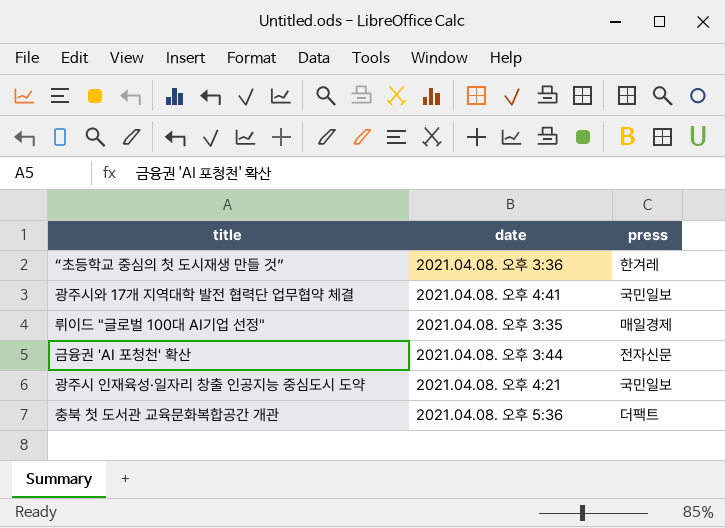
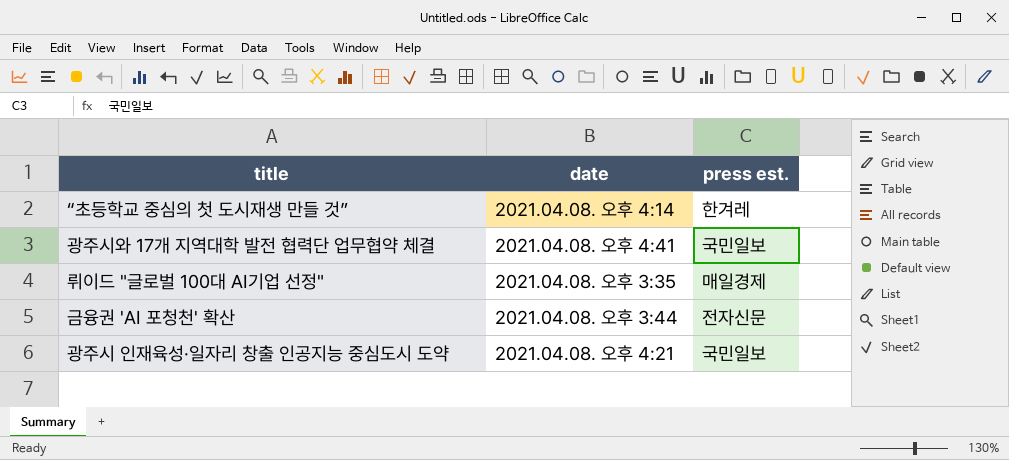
column name: press -> press est.
row 충북 첫 도서관 교육문화복합공간 개관: 2021.04.08. 오후 5:36 | 더팩트 -> none
“초등학교 중심의 첫 도시재생 만들 것” | date: 2021.04.08. 오후 3:36 -> 2021.04.08. 오후 4:14

